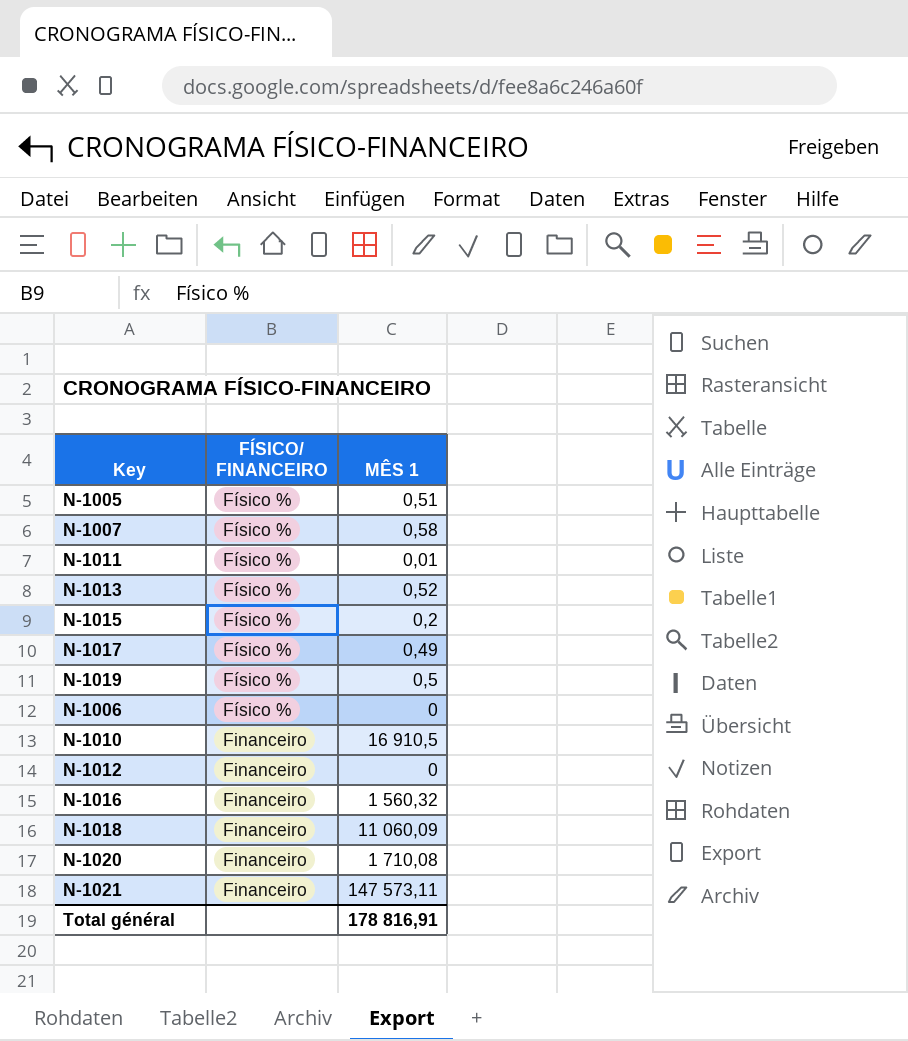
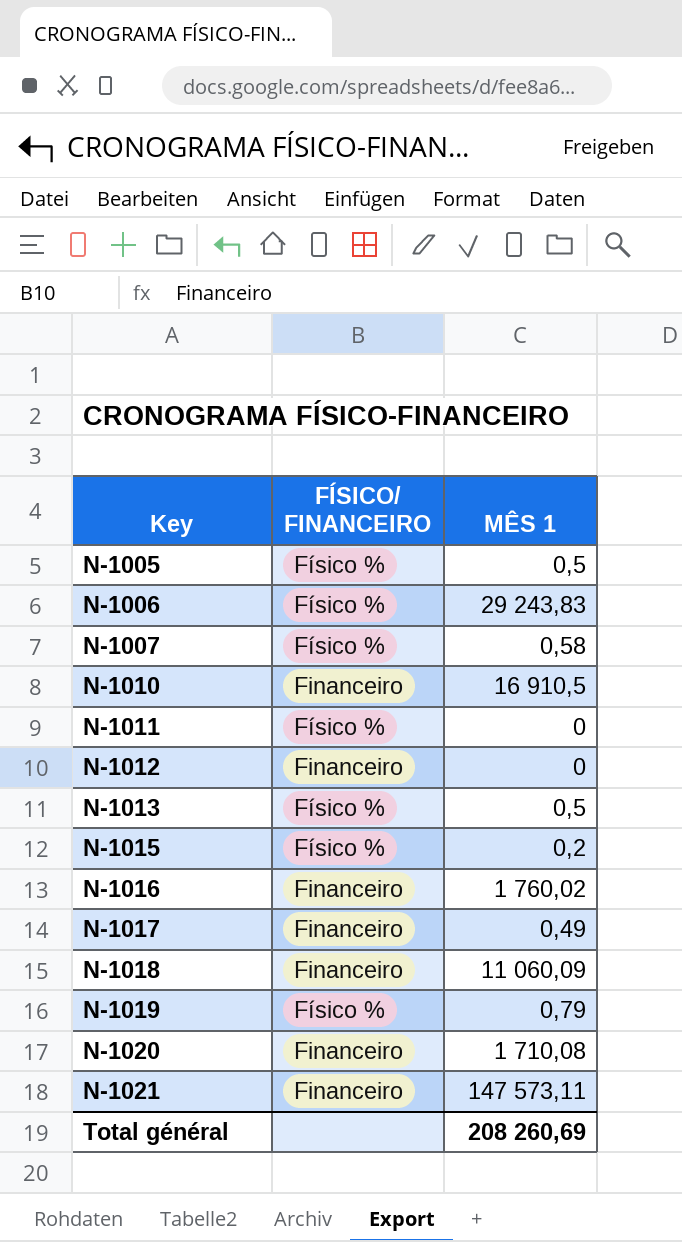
row order: FÍSICO/ FINANCEIRO descending -> Key ascending
N-1005 | MÊS 1: 0,51 -> 0,5
N-1006 | MÊS 1: 0 -> 29 243,83
N-1011 | MÊS 1: 0,01 -> 0
N-1013 | MÊS 1: 0,52 -> 0,5
N-1016 | MÊS 1: 1 560,32 -> 1 760,02
N-1017 | FÍSICO/ FINANCEIRO: Físico % -> Financeiro
N-1019 | MÊS 1: 0,5 -> 0,79
Total général | MÊS 1: 178 816,91 -> 208 260,69

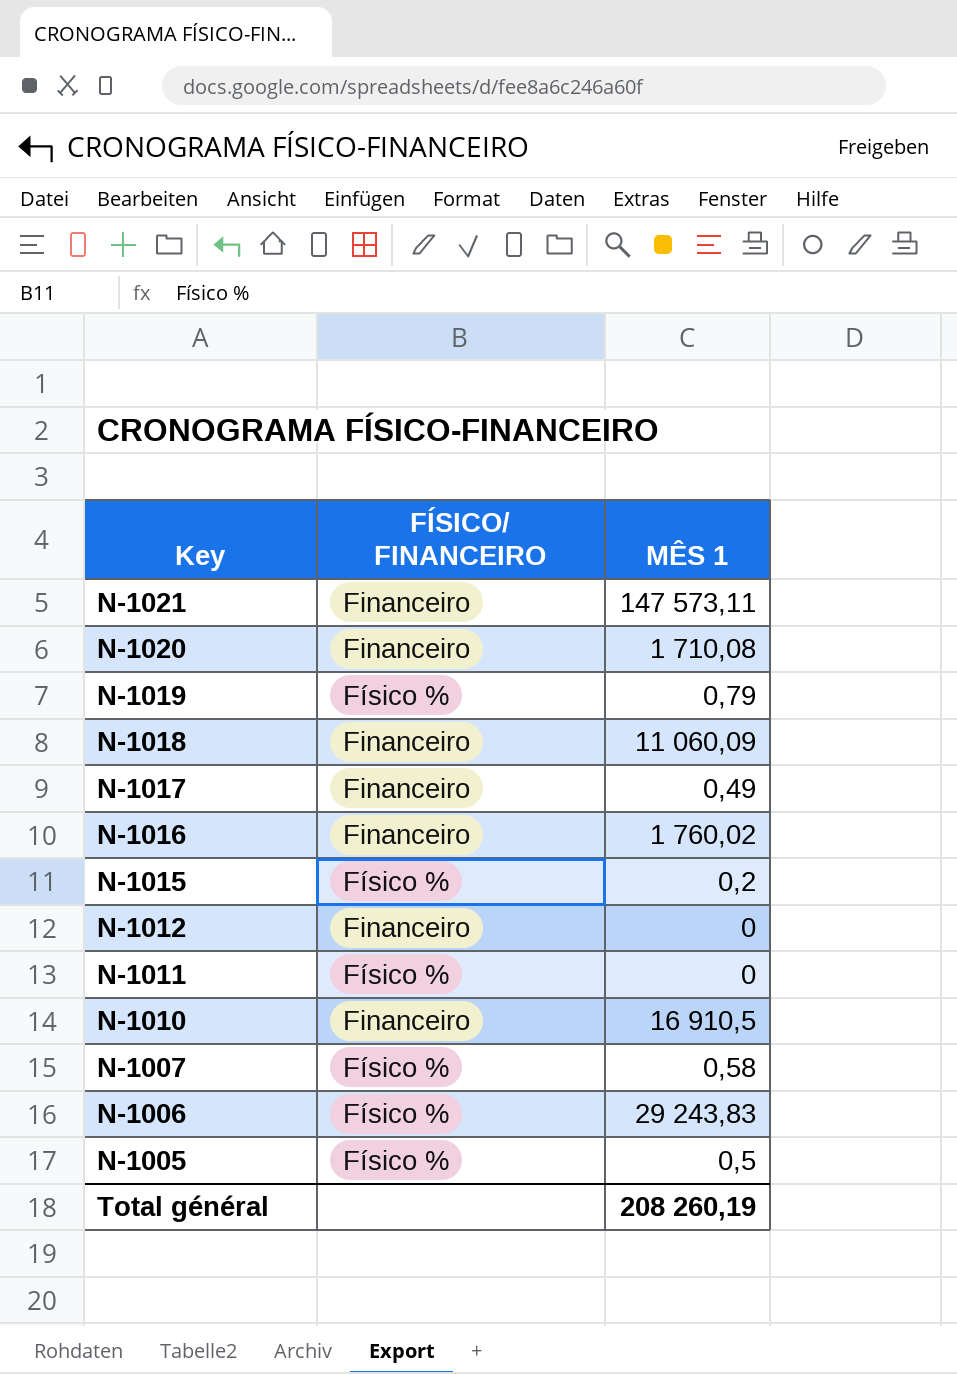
row order: Key ascending -> Key descending
row N-1013: Físico % | 0,5 -> none
Total général | MÊS 1: 208 260,69 -> 208 260,19

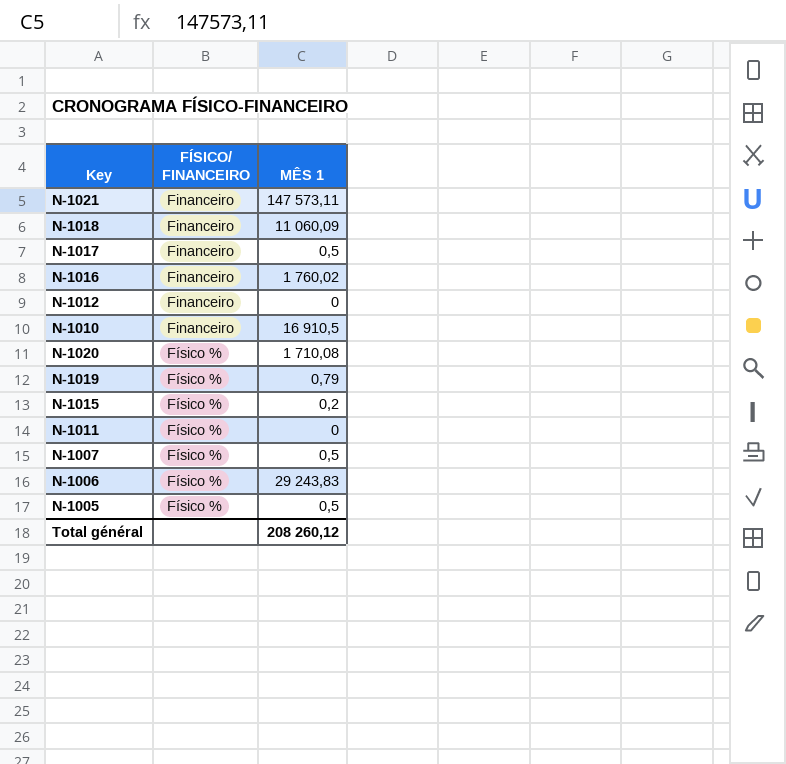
row order: Key descending -> FÍSICO/ FINANCEIRO ascending
N-1017 | MÊS 1: 0,49 -> 0,5
N-1020 | FÍSICO/ FINANCEIRO: Financeiro -> Físico %
N-1007 | MÊS 1: 0,58 -> 0,5
Total général | MÊS 1: 208 260,19 -> 208 260,12

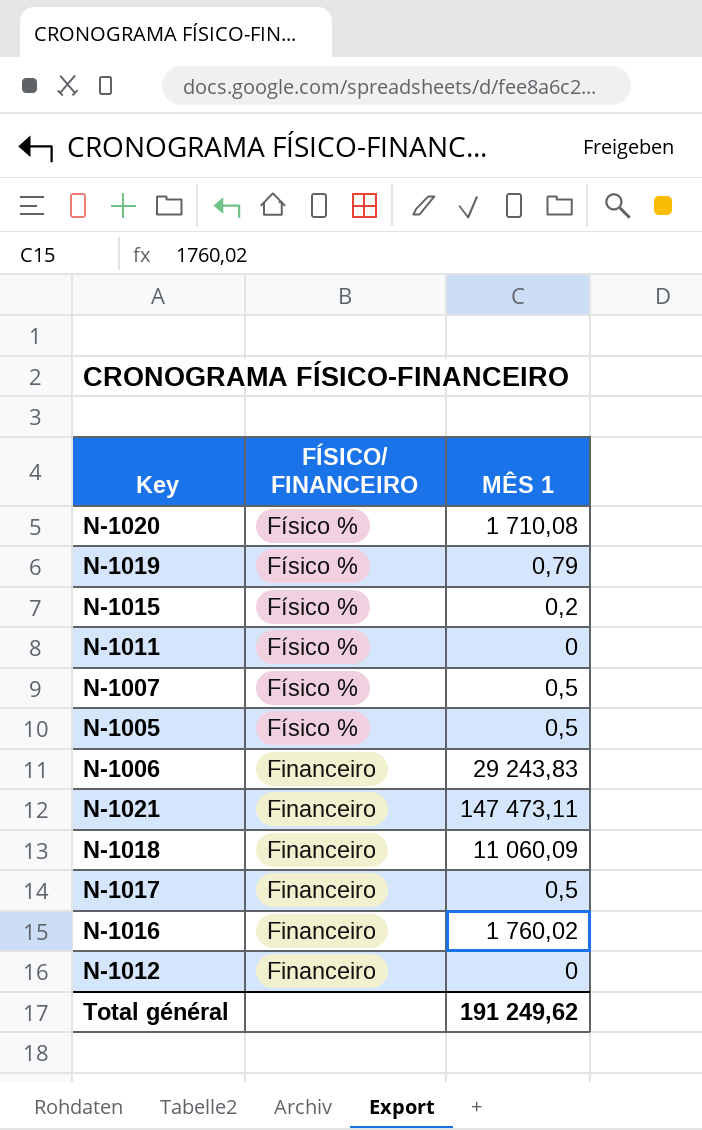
row order: FÍSICO/ FINANCEIRO ascending -> FÍSICO/ FINANCEIRO descending
row N-1010: Financeiro | 16 910,5 -> none
N-1006 | FÍSICO/ FINANCEIRO: Físico % -> Financeiro
N-1021 | MÊS 1: 147 573,11 -> 147 473,11
Total général | MÊS 1: 208 260,12 -> 191 249,62

